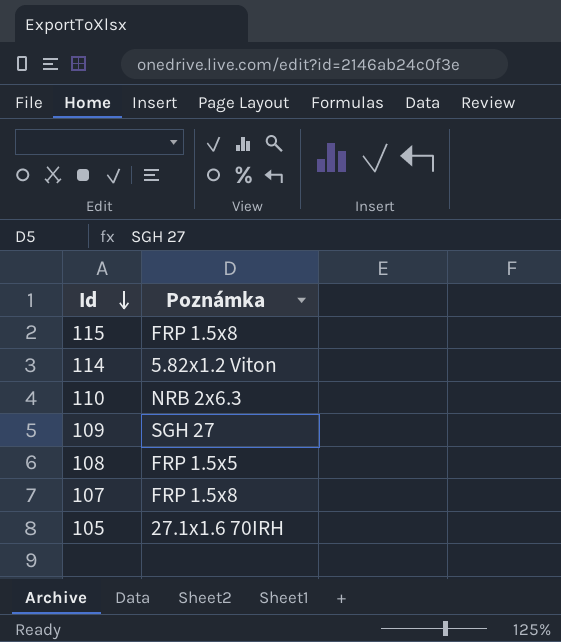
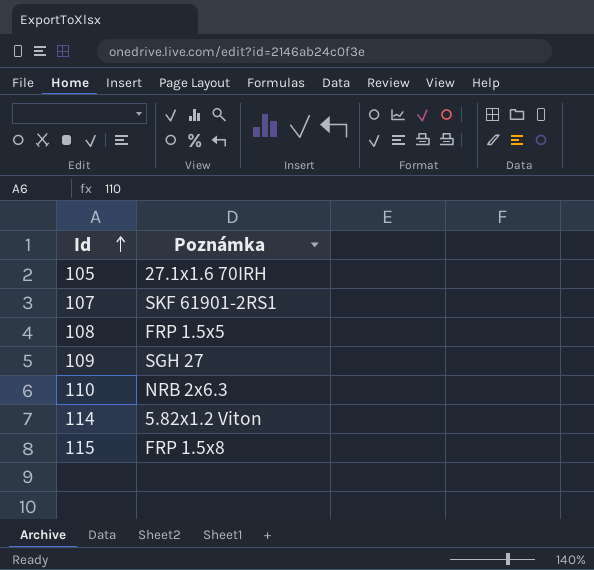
row order: Id descending -> Id ascending
107 | Poznámka: FRP 1.5x8 -> SKF 61901-2RS1

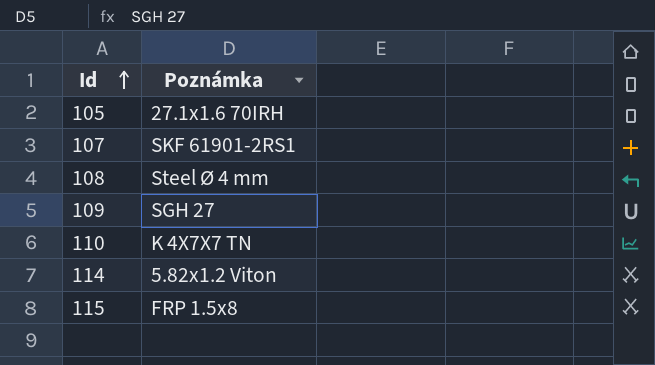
108 | Poznámka: FRP 1.5x5 -> Steel Ø 4 mm
110 | Poznámka: NRB 2x6.3 -> K 4X7X7 TN

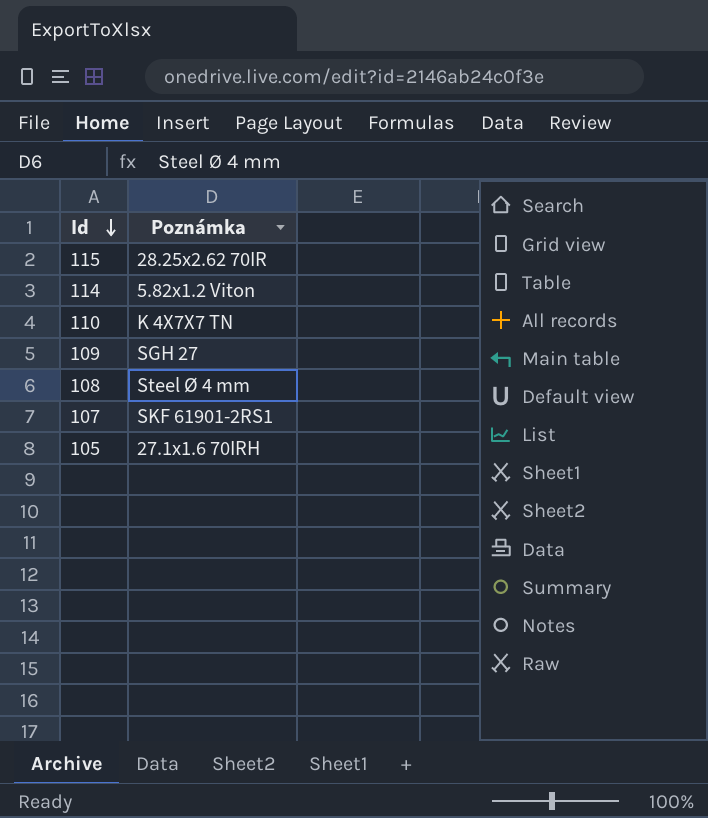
row order: Id ascending -> Id descending
115 | Poznámka: FRP 1.5x8 -> 28.25x2.62 70IR

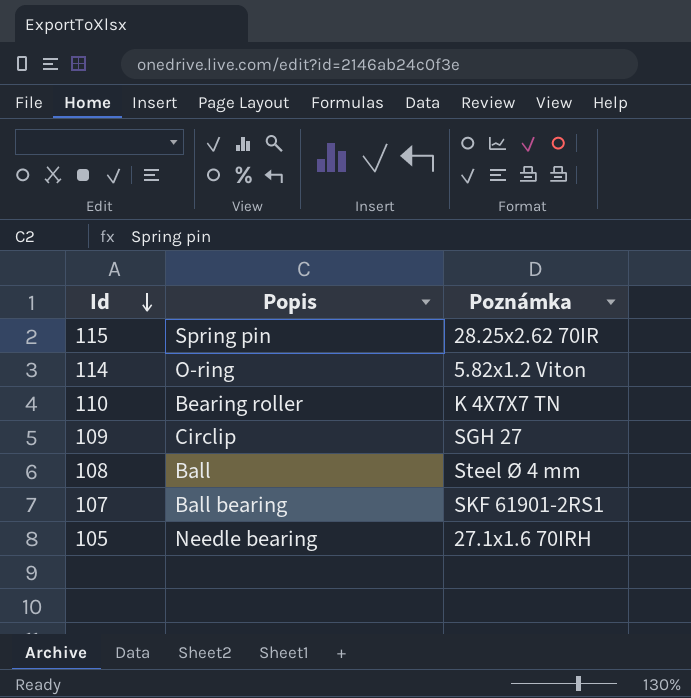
column Popis | position: none -> 2

